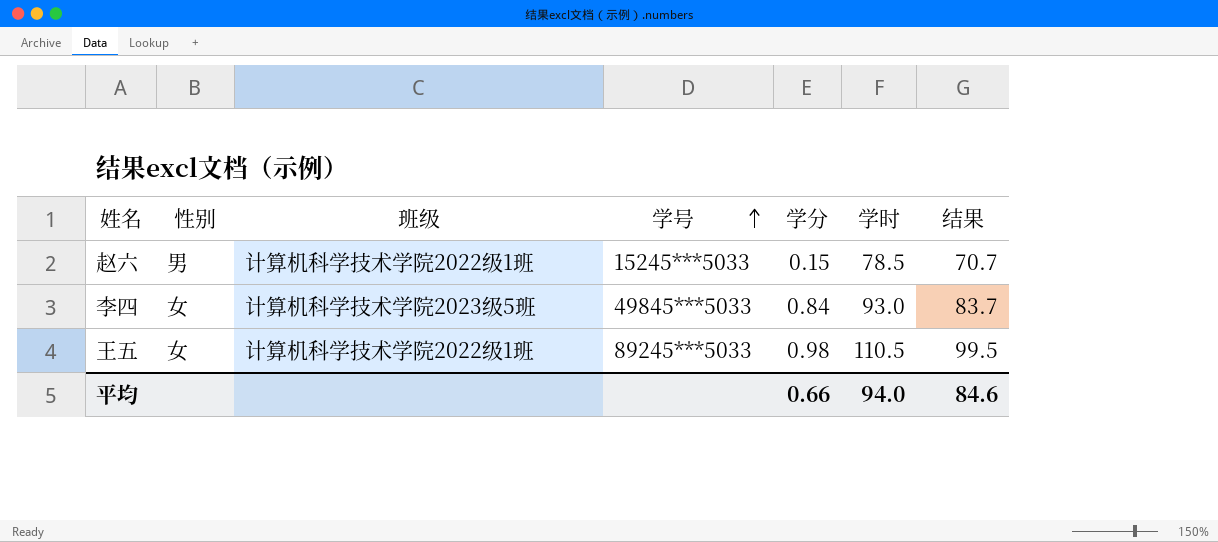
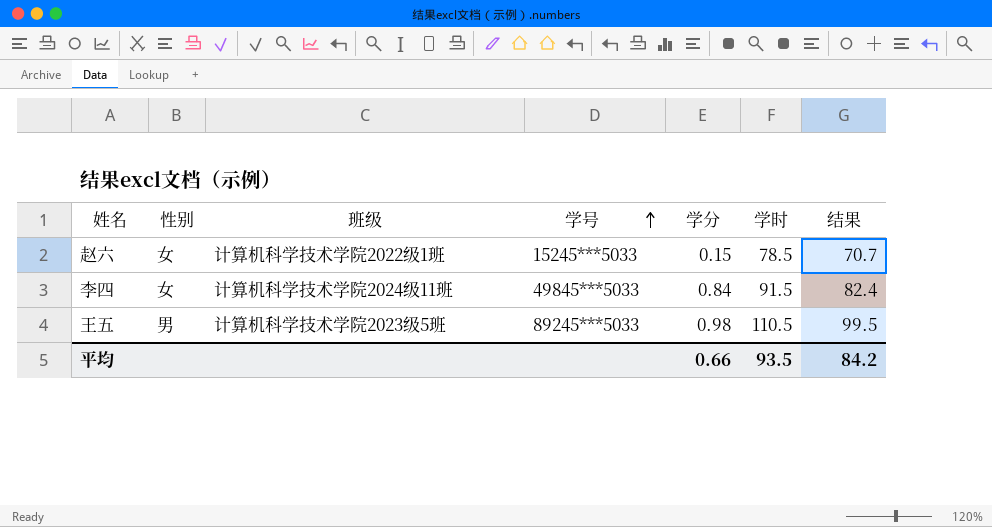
赵六 | 性别: 男 -> 女
李四 | 班级: 计算机科学技术学院2023级5班 -> 计算机科学技术学院2024级11班
李四 | 学时: 93.0 -> 91.5
李四 | 结果: 83.7 -> 82.4
王五 | 性别: 女 -> 男
王五 | 班级: 计算机科学技术学院2022级1班 -> 计算机科学技术学院2023级5班
平均 | 学时: 94.0 -> 93.5
平均 | 结果: 84.6 -> 84.2

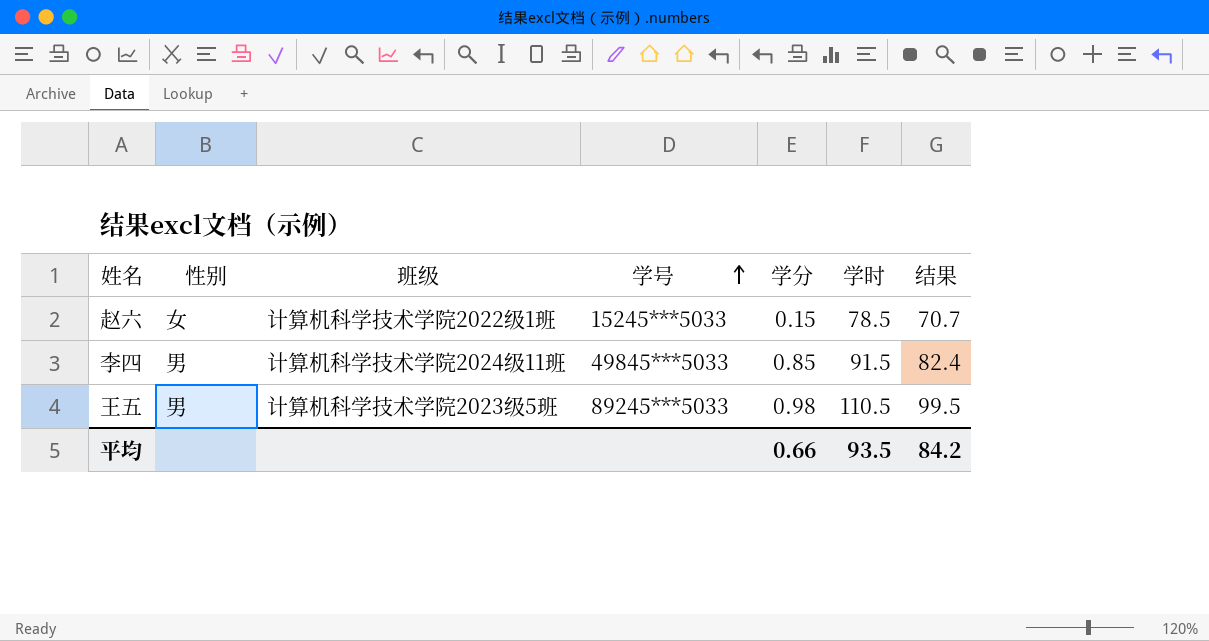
李四 | 性别: 女 -> 男
李四 | 学分: 0.84 -> 0.85

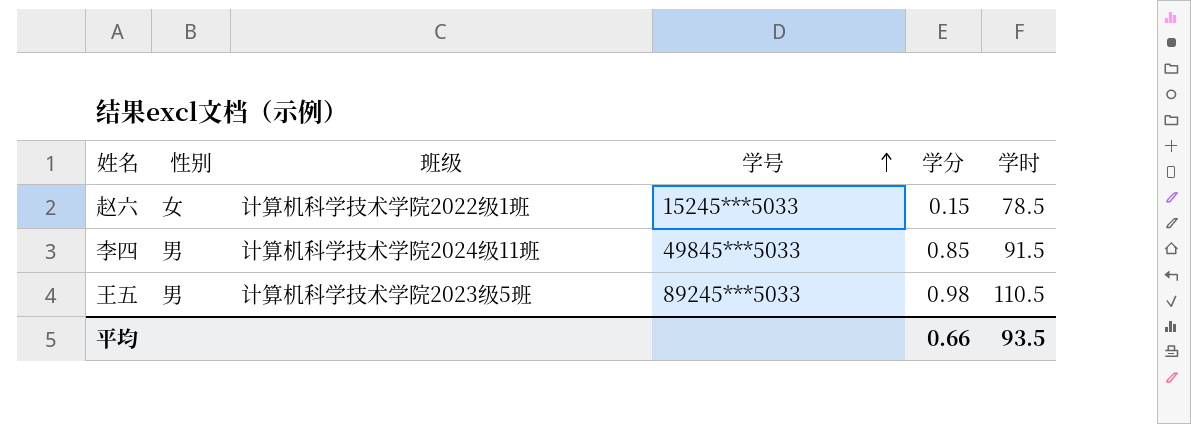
column 结果 | formula: [学时] * 0.9 -> none

